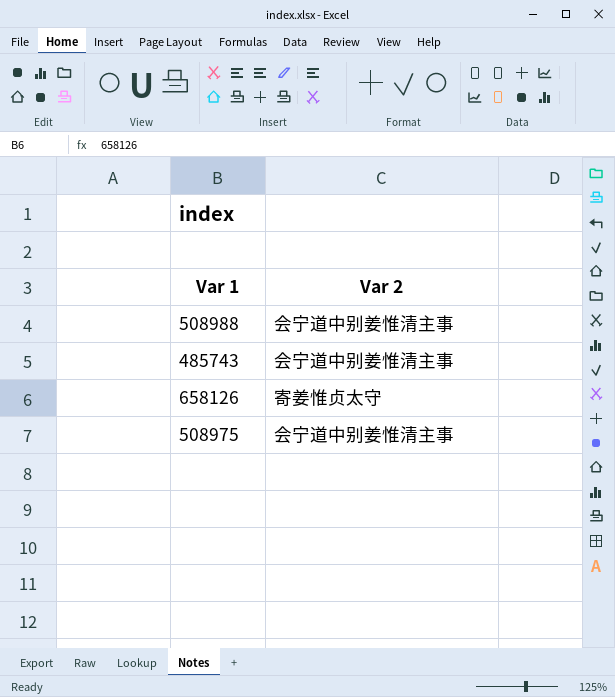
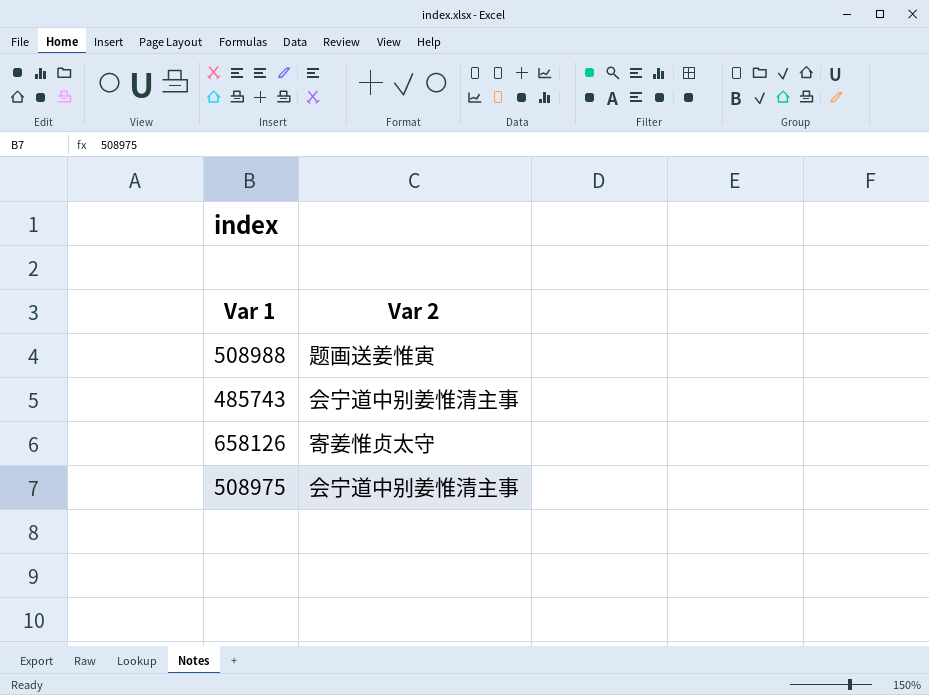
508988 | Var 2: 会宁道中别姜惟清主事 -> 题画送姜惟寅

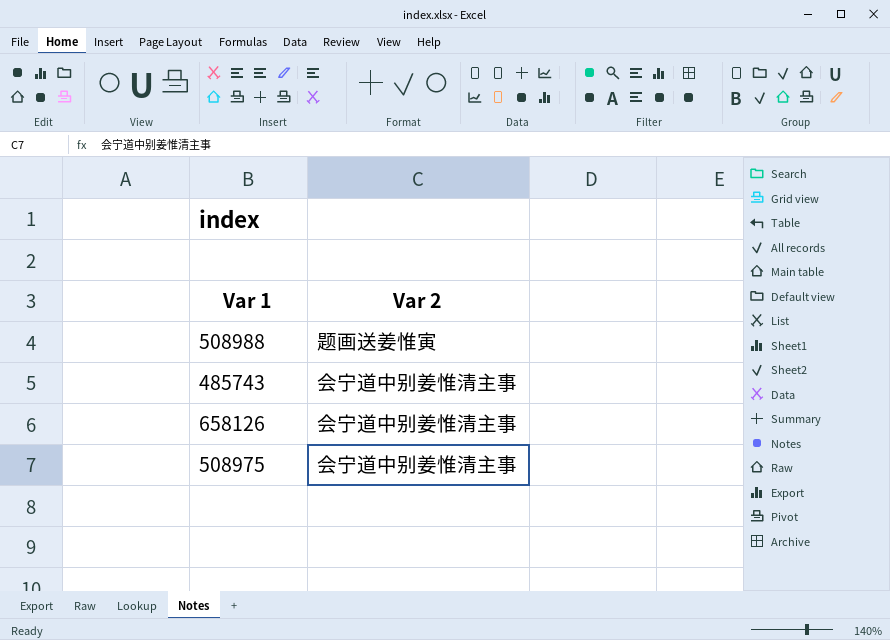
658126 | Var 2: 寄姜惟贞太守 -> 会宁道中别姜惟清主事

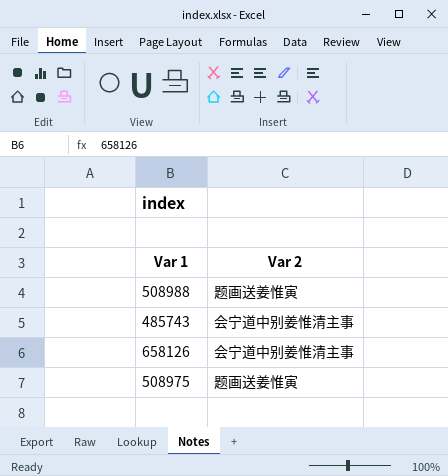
508975 | Var 2: 会宁道中别姜惟清主事 -> 题画送姜惟寅

